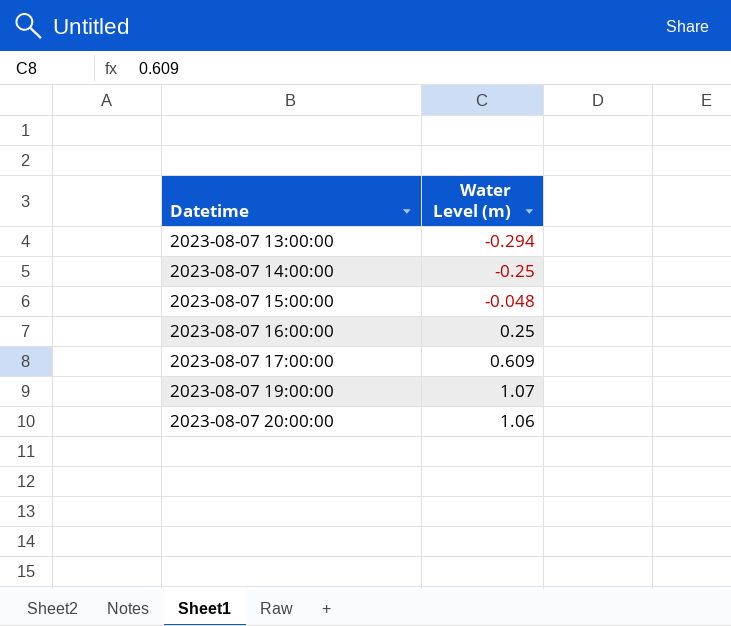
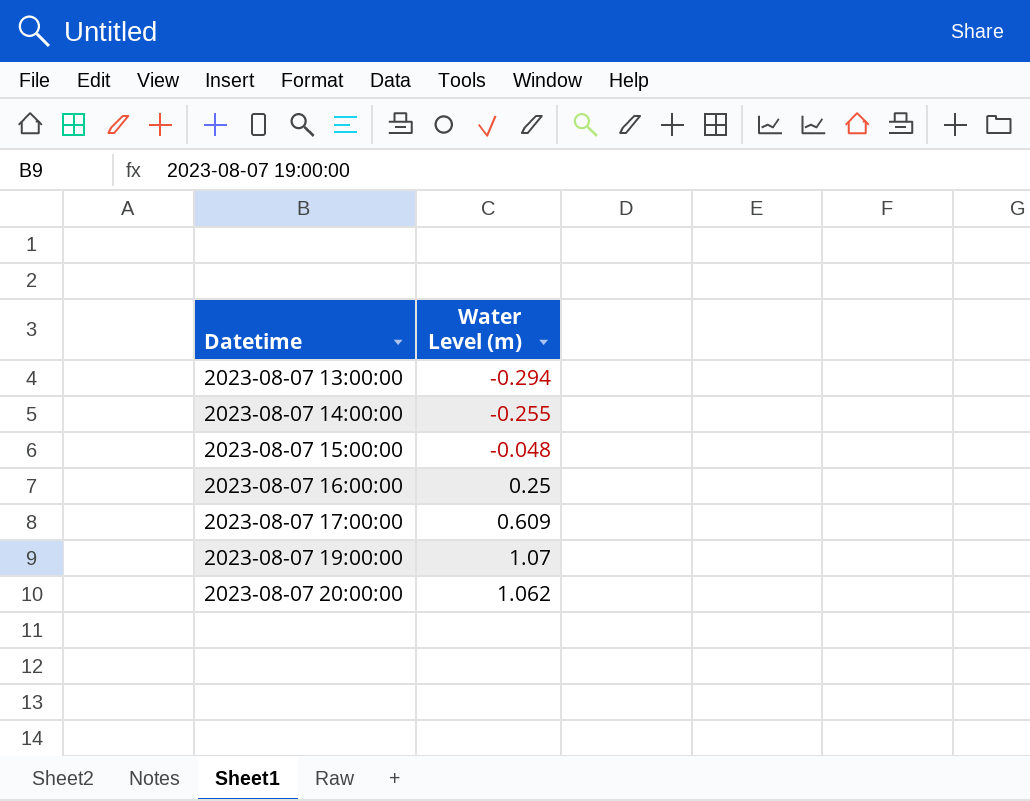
2023-08-07 14:00:00 | Water Level (m): -0.25 -> -0.255
2023-08-07 20:00:00 | Water Level (m): 1.06 -> 1.062

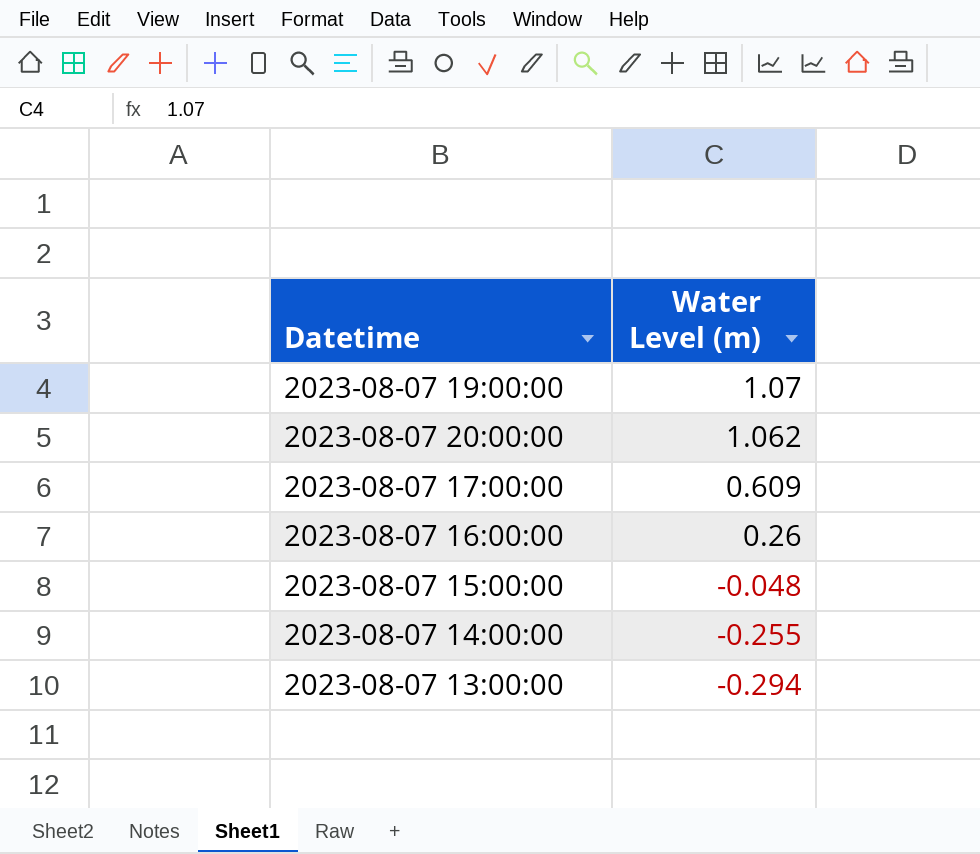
row order: Datetime ascending -> Water Level (m) descending
2023-08-07 16:00:00 | Water Level (m): 0.25 -> 0.26

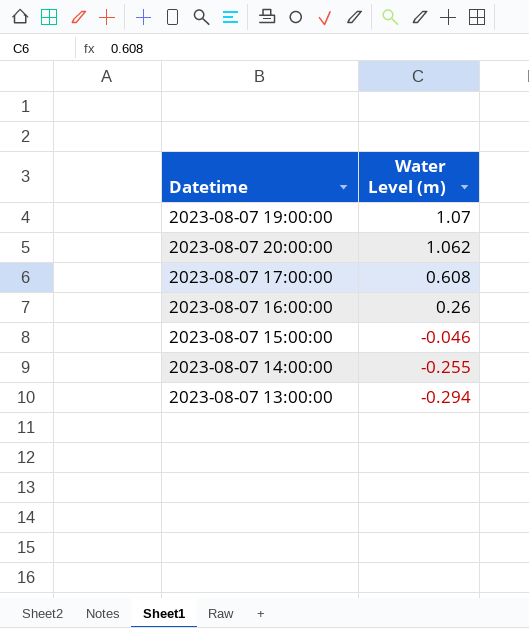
2023-08-07 17:00:00 | Water Level (m): 0.609 -> 0.608
2023-08-07 15:00:00 | Water Level (m): -0.048 -> -0.046

